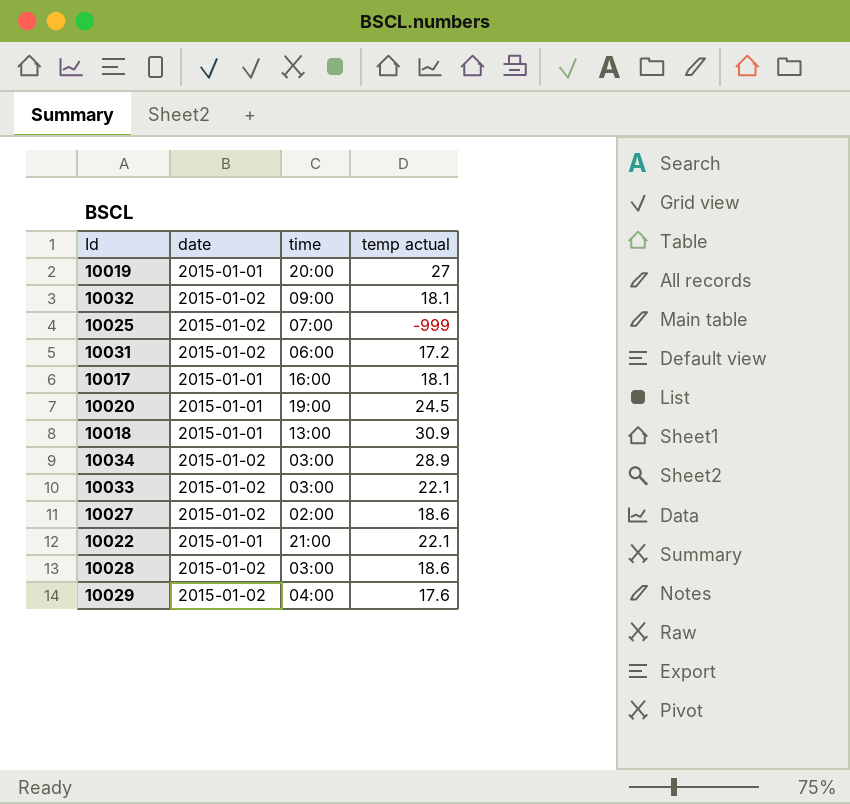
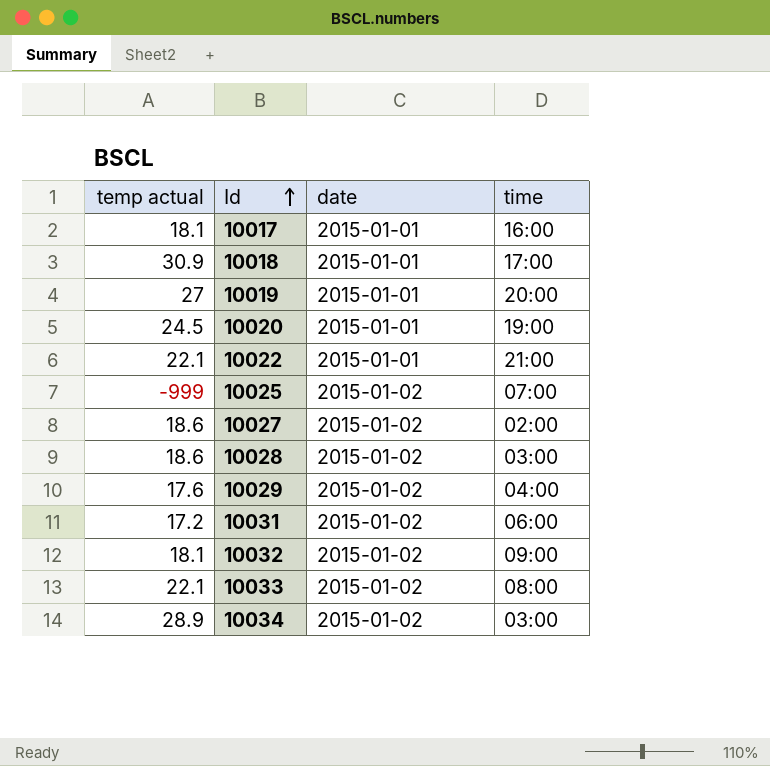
row order: none -> Id ascending
column temp actual | position: 4 -> 1
10018 | time: 13:00 -> 17:00
10033 | time: 03:00 -> 08:00

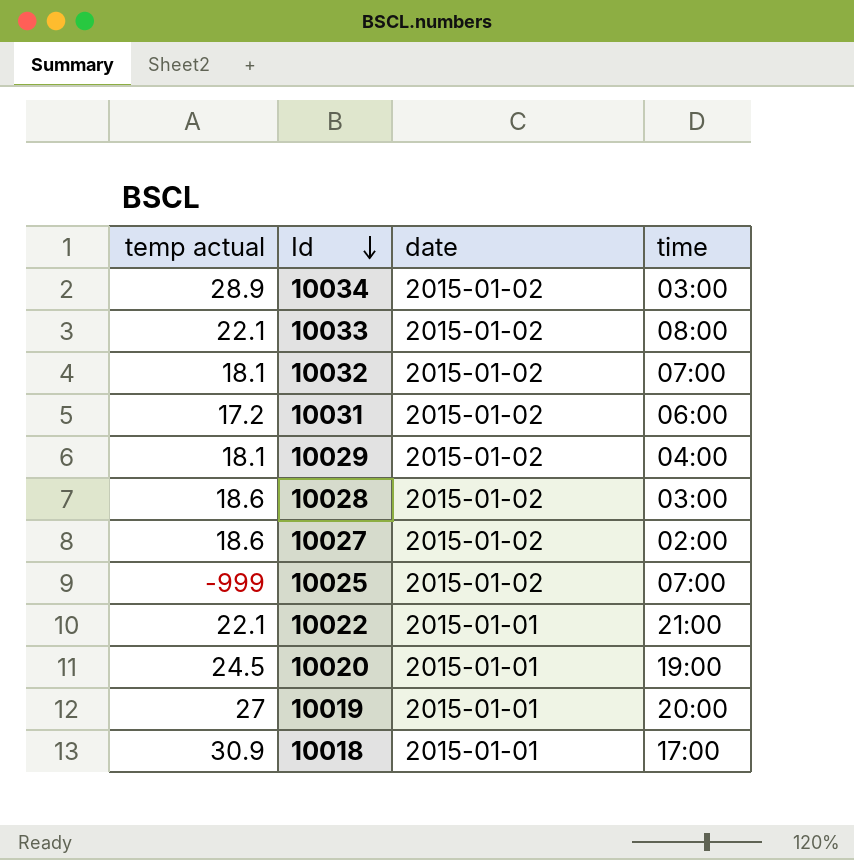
row order: Id ascending -> Id descending
row 10017: 18.1 | 2015-01-01 | 16:00 -> none
10032 | time: 09:00 -> 07:00
10029 | temp actual: 17.6 -> 18.1

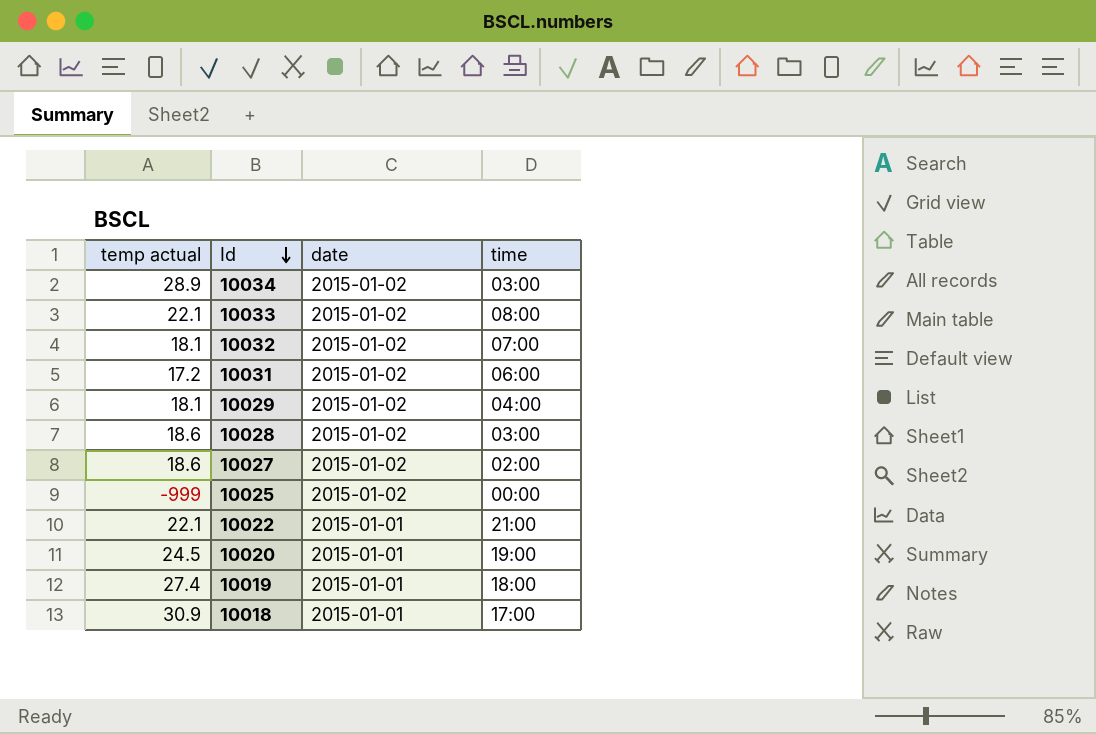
10025 | time: 07:00 -> 00:00
10019 | temp actual: 27 -> 27.4
10019 | time: 20:00 -> 18:00

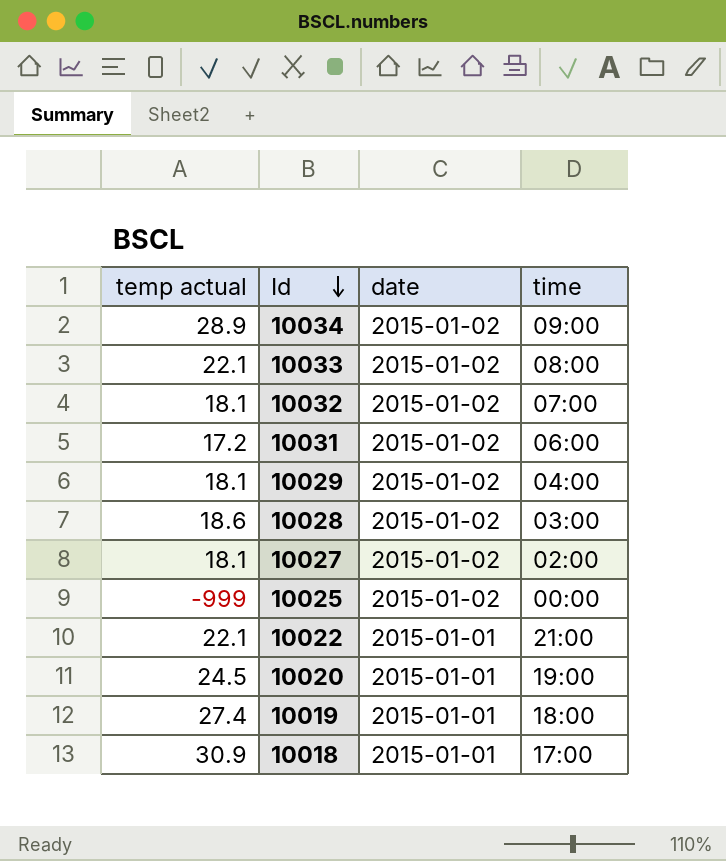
10034 | time: 03:00 -> 09:00
10027 | temp actual: 18.6 -> 18.1

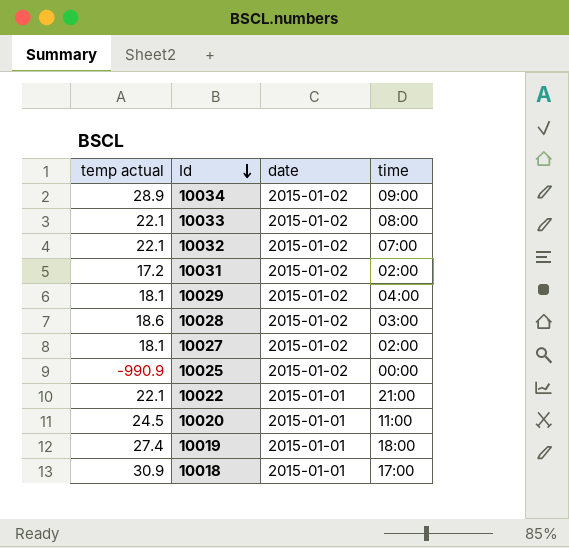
10032 | temp actual: 18.1 -> 22.1
10031 | time: 06:00 -> 02:00
10025 | temp actual: -999 -> -990.9
10020 | time: 19:00 -> 11:00

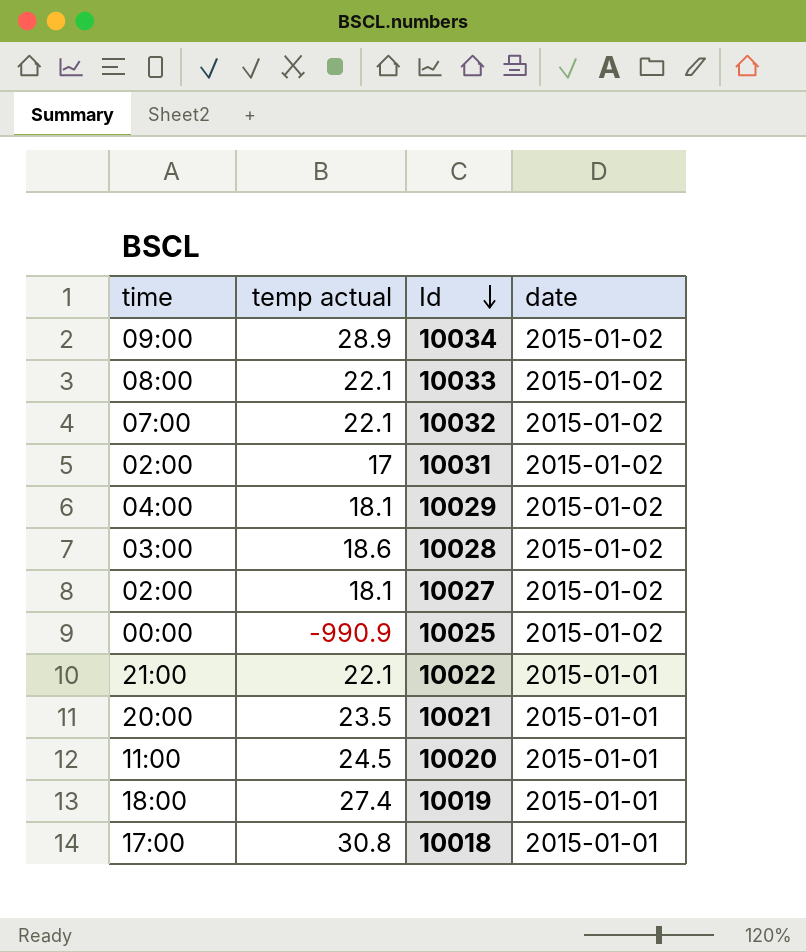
column time | position: 4 -> 1
10031 | temp actual: 17.2 -> 17
row 10021: none -> 20:00 | 23.5 | 2015-01-01
10018 | temp actual: 30.9 -> 30.8

